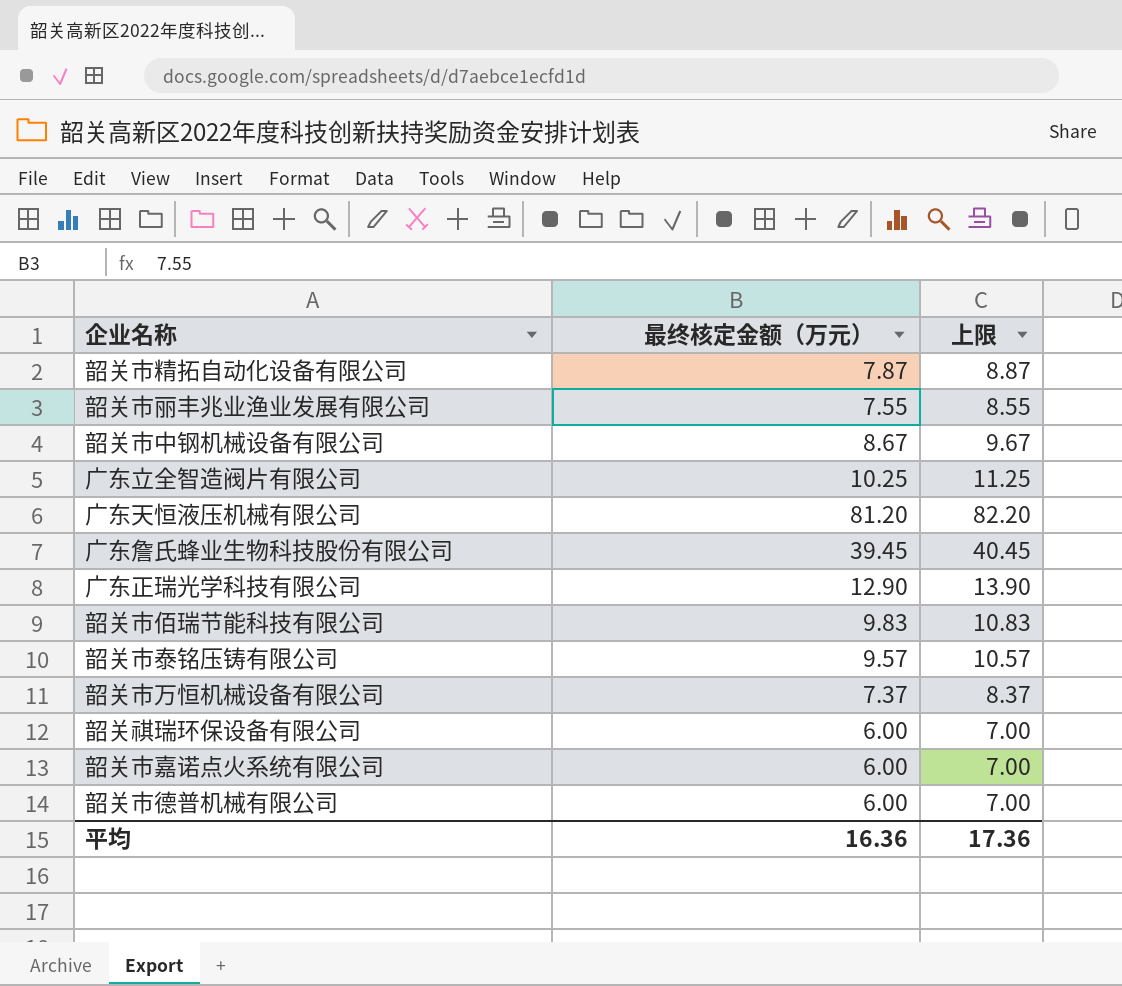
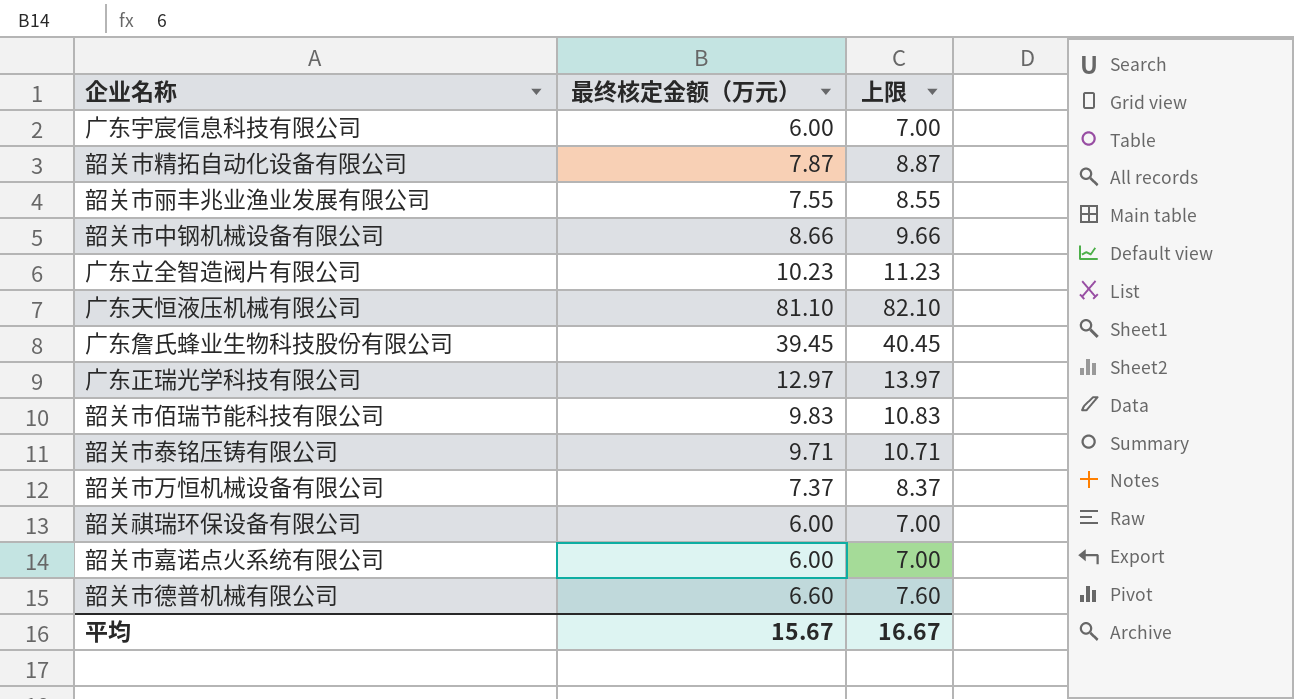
row 广东宇宸信息科技有限公司: none -> 6.00 | 7.00
韶关市中钢机械设备有限公司 | 最终核定金额（万元）: 8.67 -> 8.66
韶关市中钢机械设备有限公司 | 上限: 9.67 -> 9.66
广东立全智造阀片有限公司 | 最终核定金额（万元）: 10.25 -> 10.23
广东立全智造阀片有限公司 | 上限: 11.25 -> 11.23
广东天恒液压机械有限公司 | 最终核定金额（万元）: 81.20 -> 81.10
广东天恒液压机械有限公司 | 上限: 82.20 -> 82.10
广东正瑞光学科技有限公司 | 最终核定金额（万元）: 12.90 -> 12.97
广东正瑞光学科技有限公司 | 上限: 13.90 -> 13.97
韶关市泰铭压铸有限公司 | 最终核定金额（万元）: 9.57 -> 9.71
韶关市泰铭压铸有限公司 | 上限: 10.57 -> 10.71
韶关市德普机械有限公司 | 最终核定金额（万元）: 6.00 -> 6.60
韶关市德普机械有限公司 | 上限: 7.00 -> 7.60
平均 | 最终核定金额（万元）: 16.36 -> 15.67
平均 | 上限: 17.36 -> 16.67

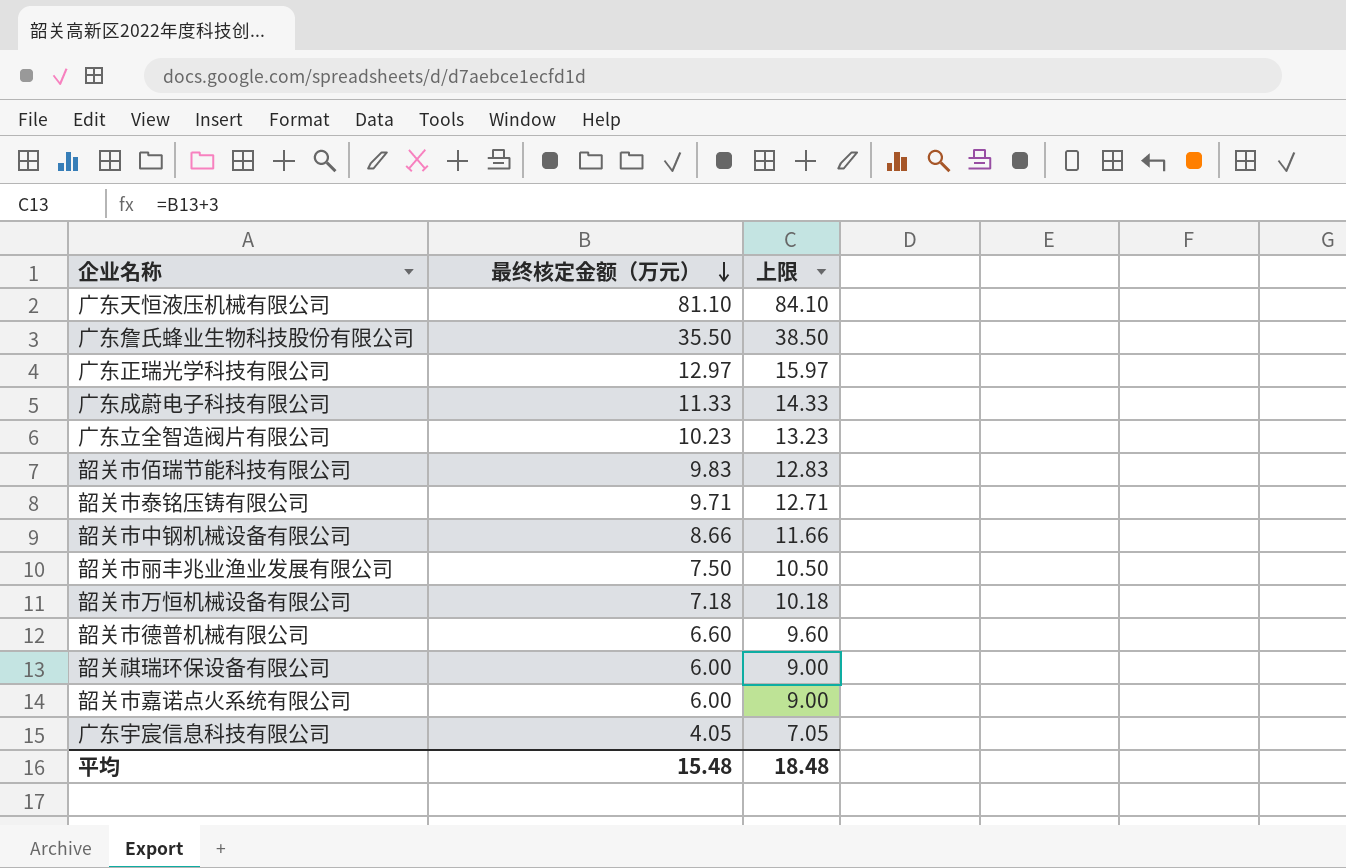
row order: none -> 最终核定金额（万元） descending
column 上限 | formula: [最终核定金额（万元）] + 1 -> [最终核定金额（万元）] + 3
row 韶关市精拓自动化设备有限公司: 7.87 | 8.87 -> none
广东詹氏蜂业生物科技股份有限公司 | 最终核定金额（万元）: 39.45 -> 35.50
row 广东成蔚电子科技有限公司: none -> 11.33 | 14.33
韶关市丽丰兆业渔业发展有限公司 | 最终核定金额（万元）: 7.55 -> 7.50
韶关市万恒机械设备有限公司 | 最终核定金额（万元）: 7.37 -> 7.18
广东宇宸信息科技有限公司 | 最终核定金额（万元）: 6.00 -> 4.05
平均 | 最终核定金额（万元）: 15.67 -> 15.48
平均 | 上限: 16.67 -> 18.48

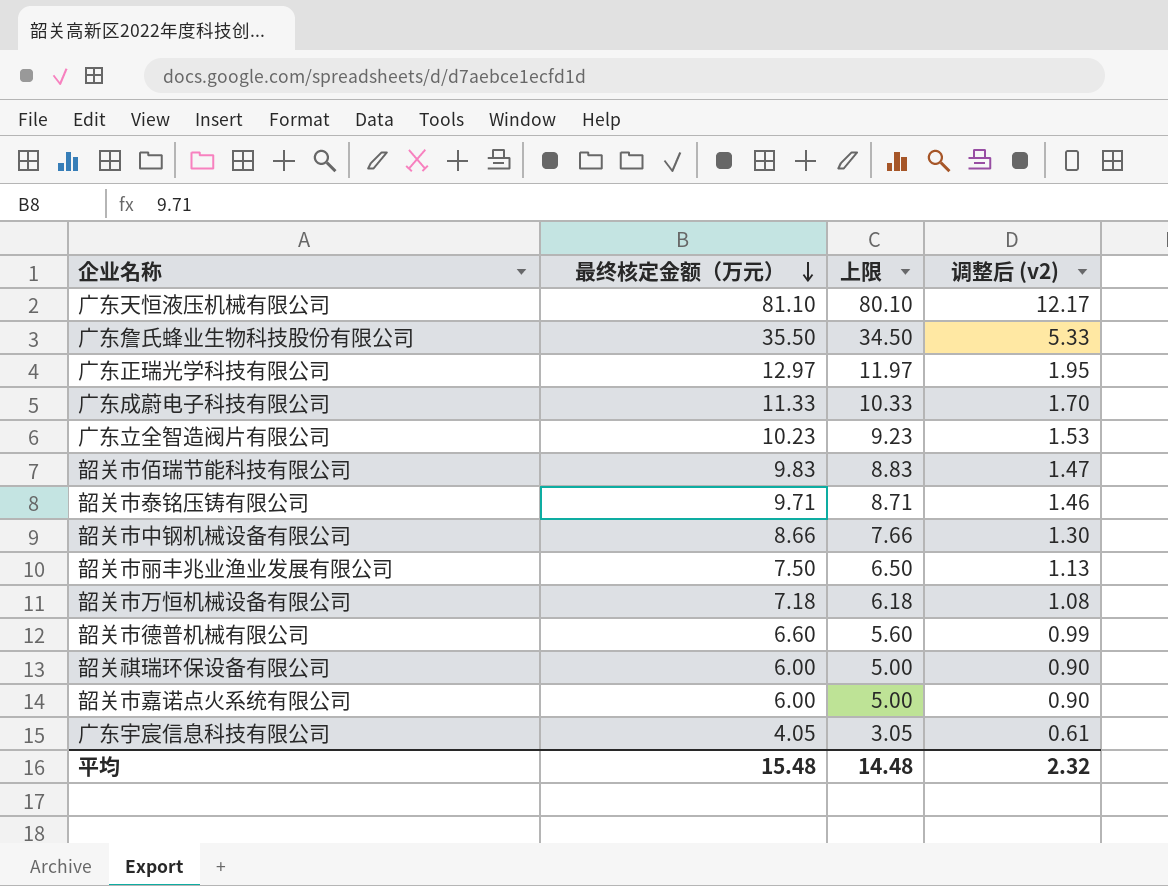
column 上限 | formula: [最终核定金额（万元）] + 3 -> [最终核定金额（万元）] - 1
column 调整后 (v2) | formula: none -> [最终核定金额（万元）] * 0.15
平均 | 上限: 18.48 -> 14.48

